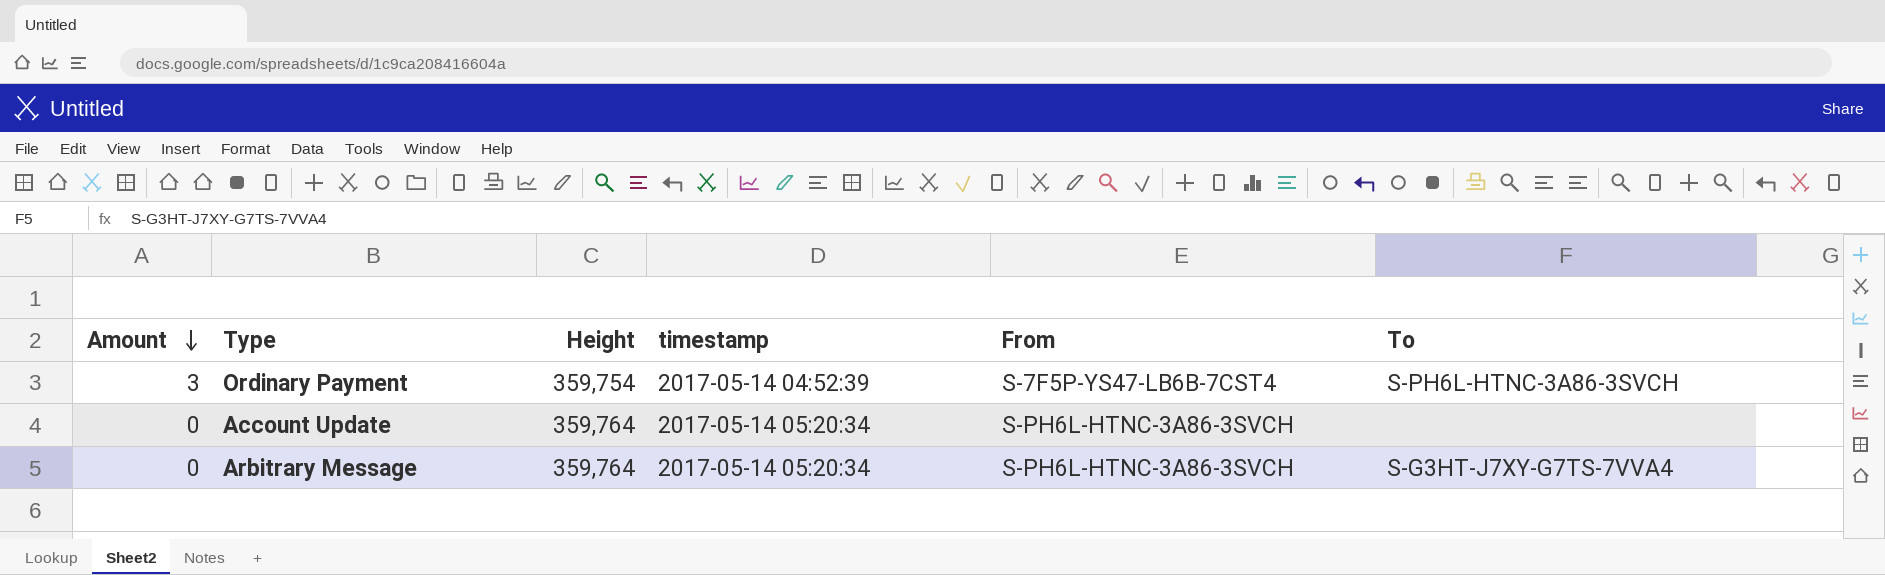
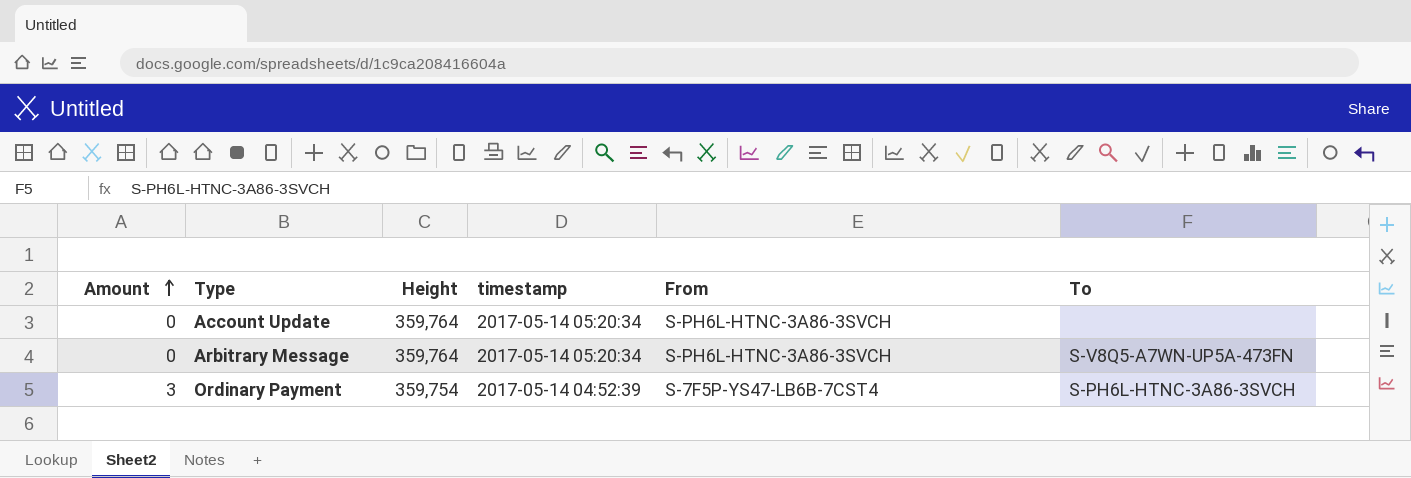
row order: Amount descending -> Amount ascending
Arbitrary Message | To: S-G3HT-J7XY-G7TS-7VVA4 -> S-V8Q5-A7WN-UP5A-473FN

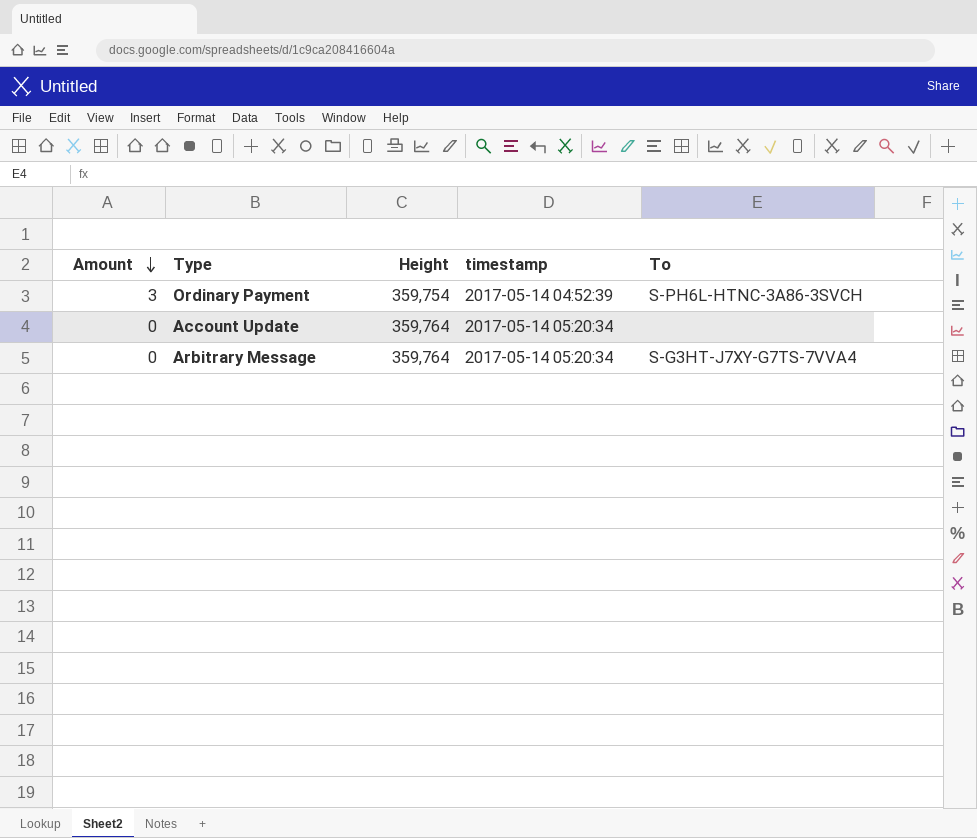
row order: Amount ascending -> Amount descending
column From | position: 5 -> none
Arbitrary Message | To: S-V8Q5-A7WN-UP5A-473FN -> S-G3HT-J7XY-G7TS-7VVA4

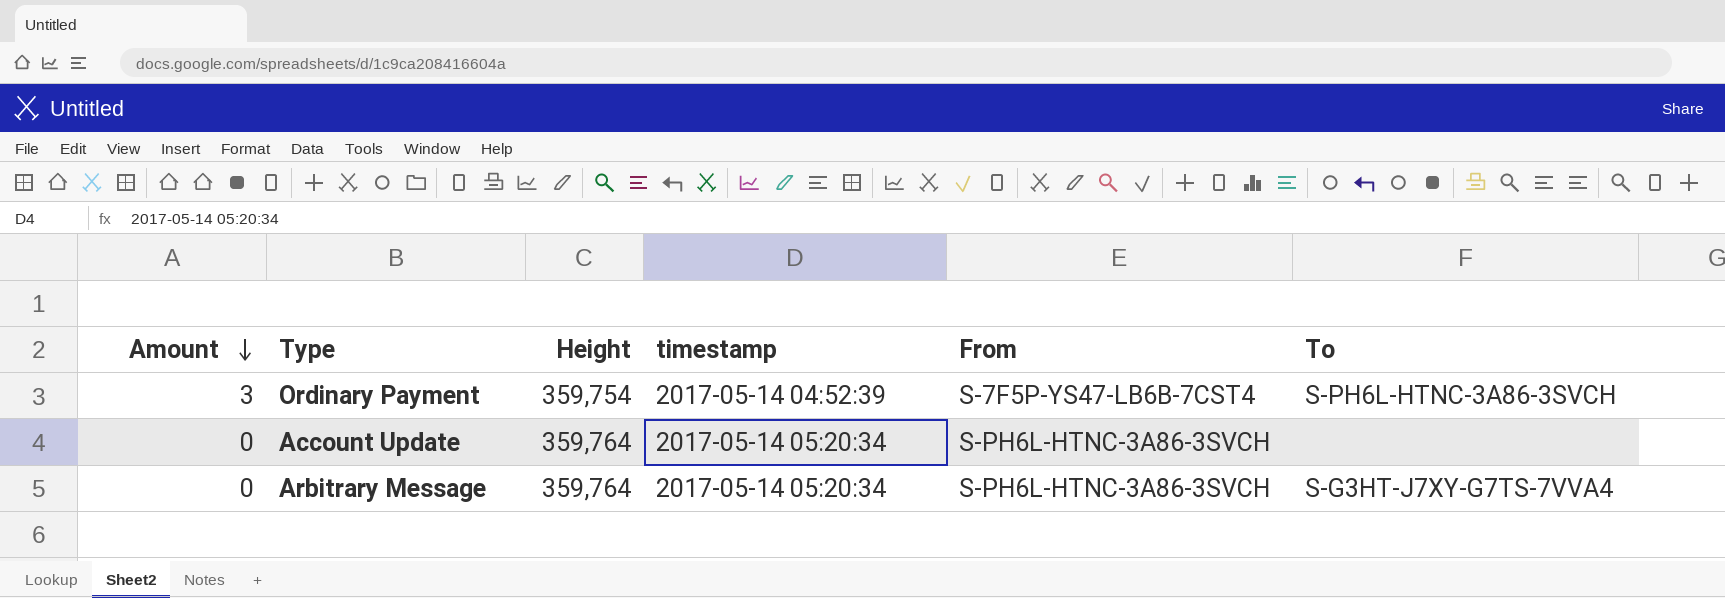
column From | position: none -> 5

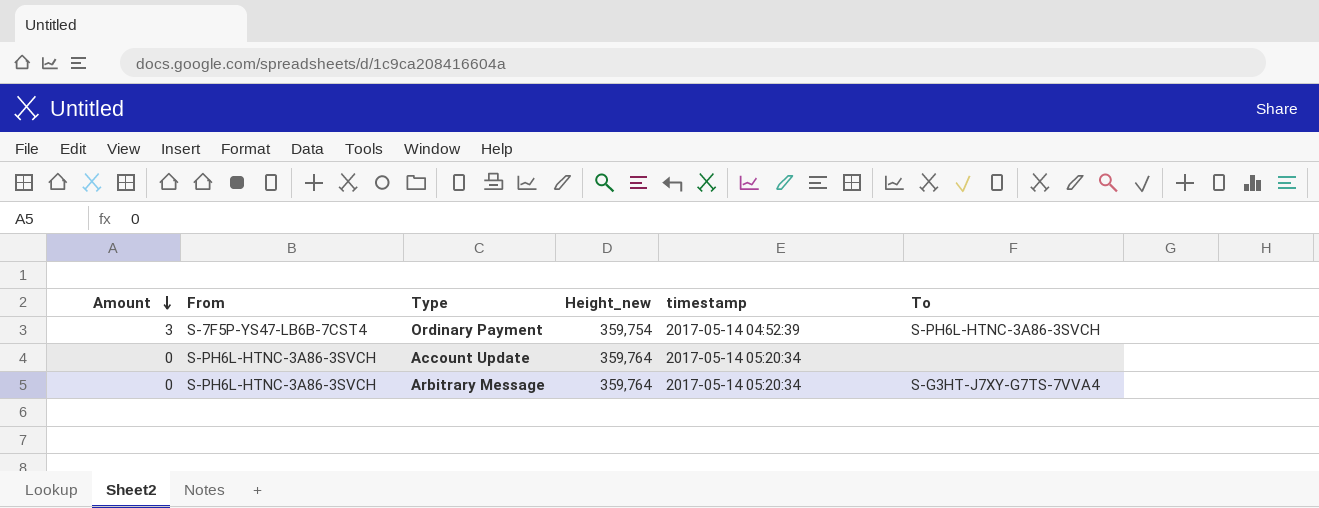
column From | position: 5 -> 2
column name: Height -> Height_new

